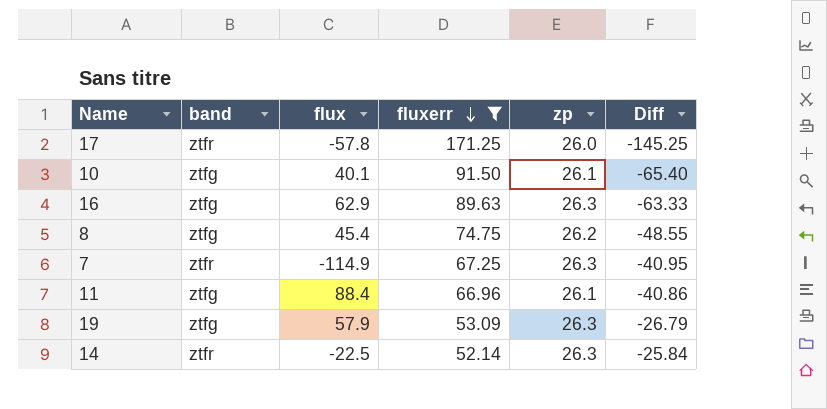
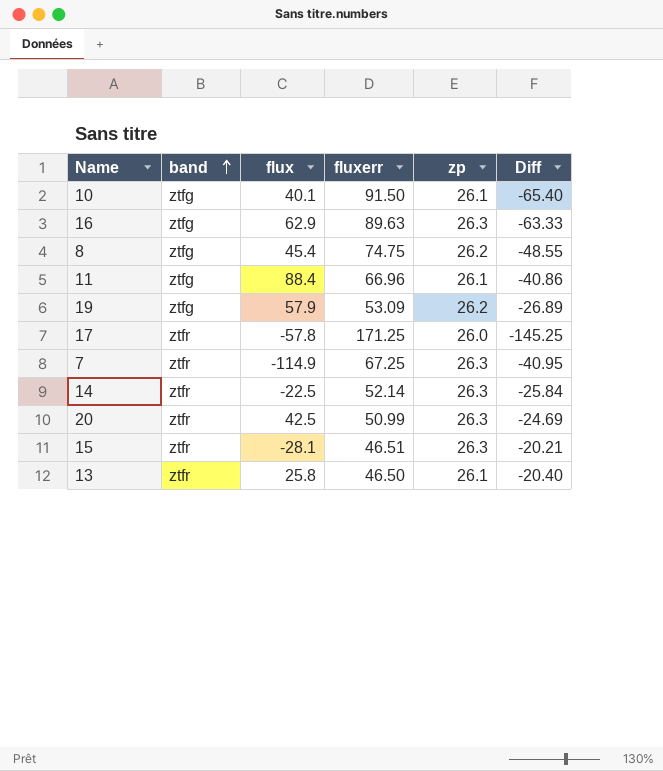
filter: fluxerr >= 52.14 -> none
row order: fluxerr descending -> band ascending
19 | zp: 26.3 -> 26.2
19 | Diff: -26.79 -> -26.89

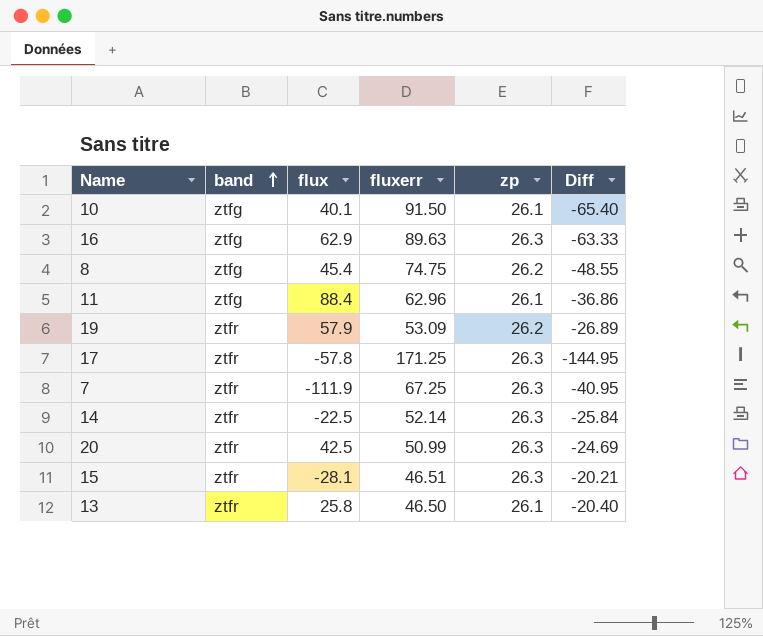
11 | fluxerr: 66.96 -> 62.96
11 | Diff: -40.86 -> -36.86
19 | band: ztfg -> ztfr
17 | zp: 26.0 -> 26.3
17 | Diff: -145.25 -> -144.95
7 | flux: -114.9 -> -111.9

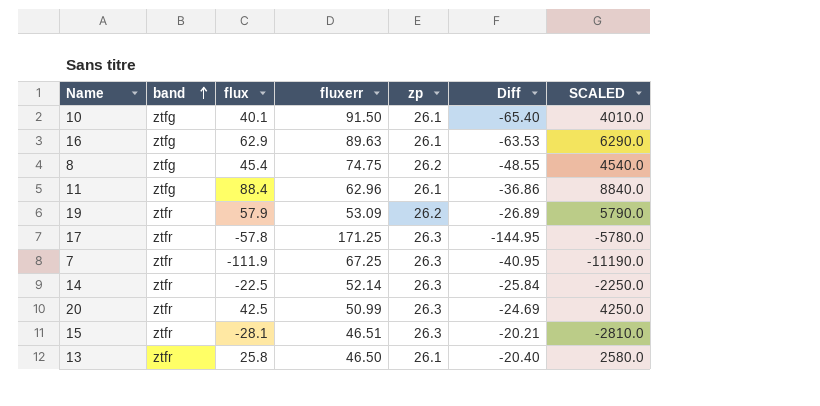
column SCALED | formula: none -> [flux] * 100
16 | zp: 26.3 -> 26.1
16 | Diff: -63.33 -> -63.53

